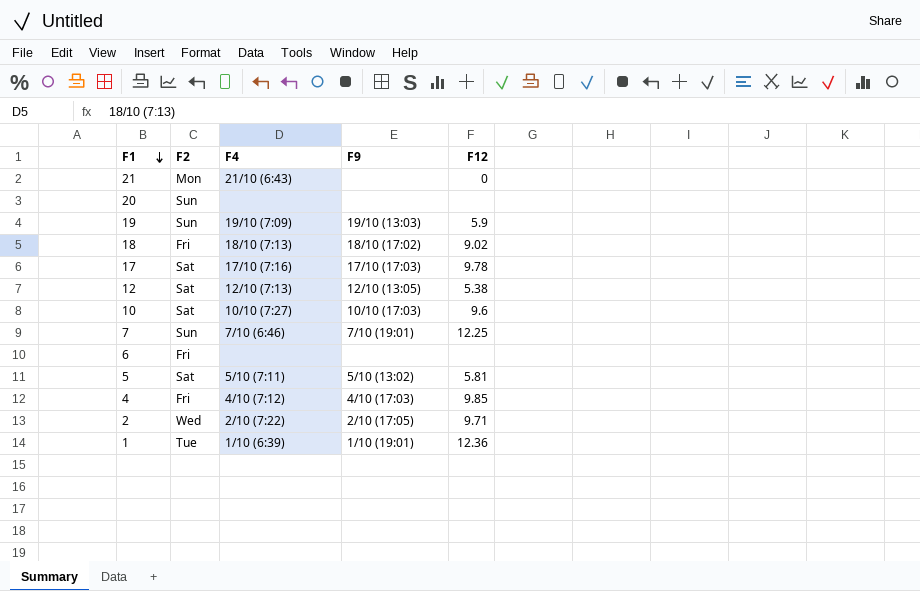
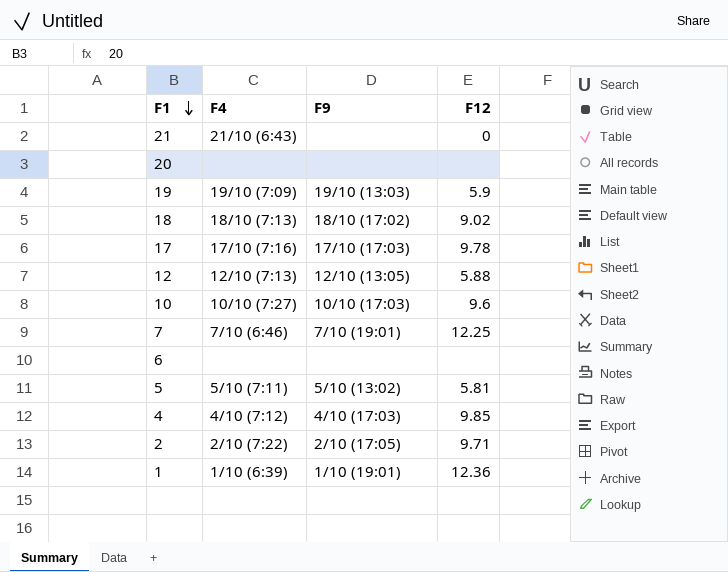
column F2 | position: 2 -> none
12 | F12: 5.38 -> 5.88

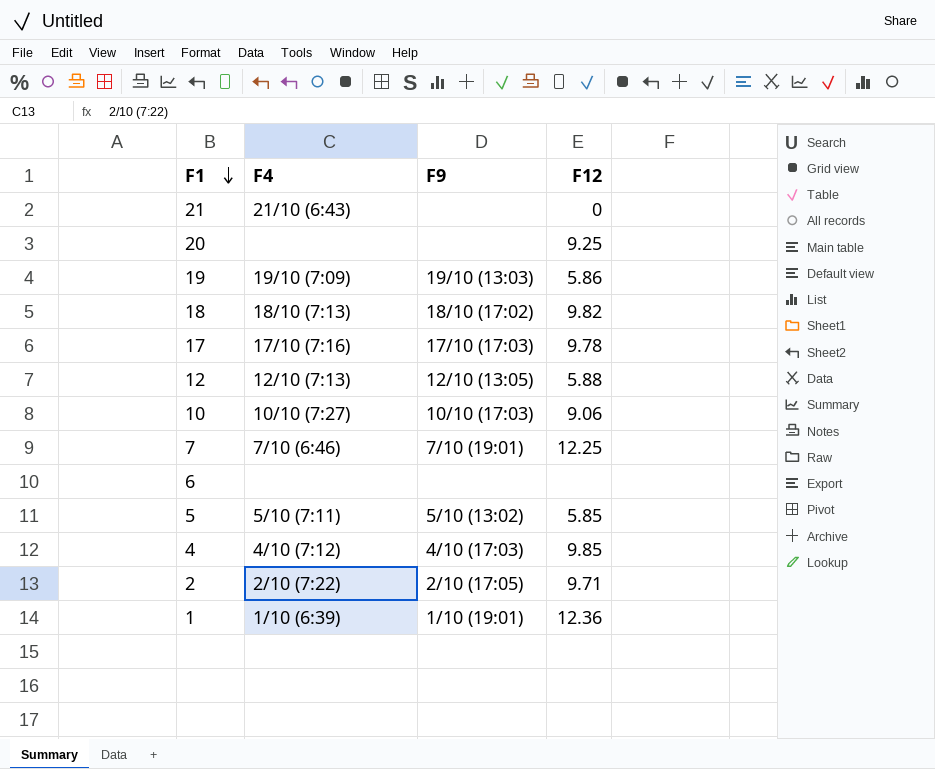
20 | F12: none -> 9.25
19 | F12: 5.9 -> 5.86
18 | F12: 9.02 -> 9.82
10 | F12: 9.6 -> 9.06
5 | F12: 5.81 -> 5.85

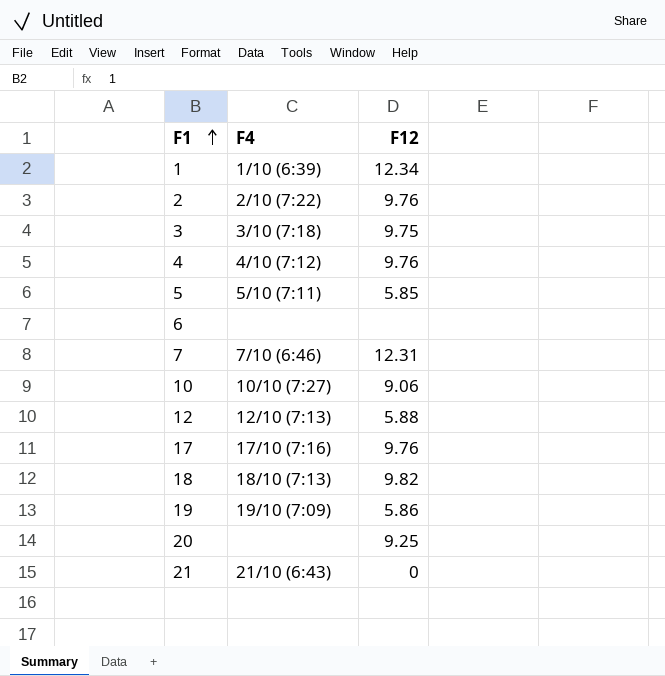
row order: F1 descending -> F1 ascending
column F9 | position: 3 -> none
1 | F12: 12.36 -> 12.34
2 | F12: 9.71 -> 9.76
row 3: none -> 3/10 (7:18) | 9.75
4 | F12: 9.85 -> 9.76
7 | F12: 12.25 -> 12.31
17 | F12: 9.78 -> 9.76

